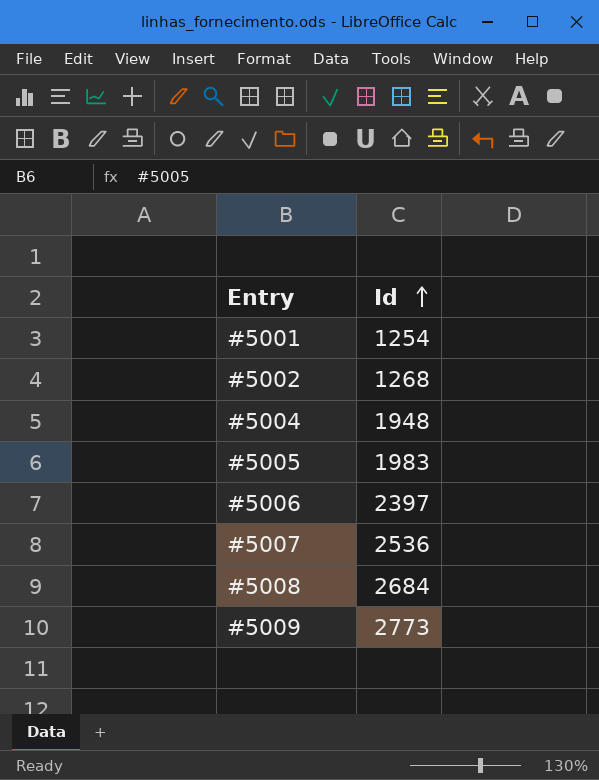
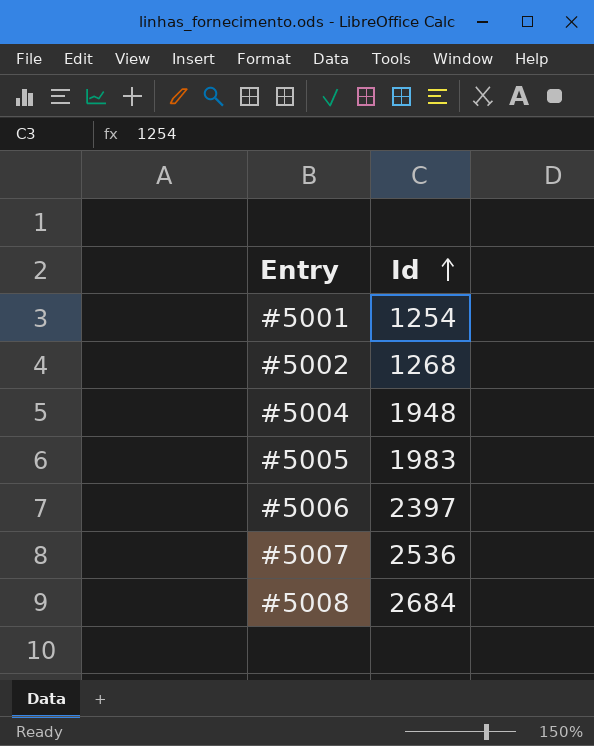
row #5009: 2773 -> none

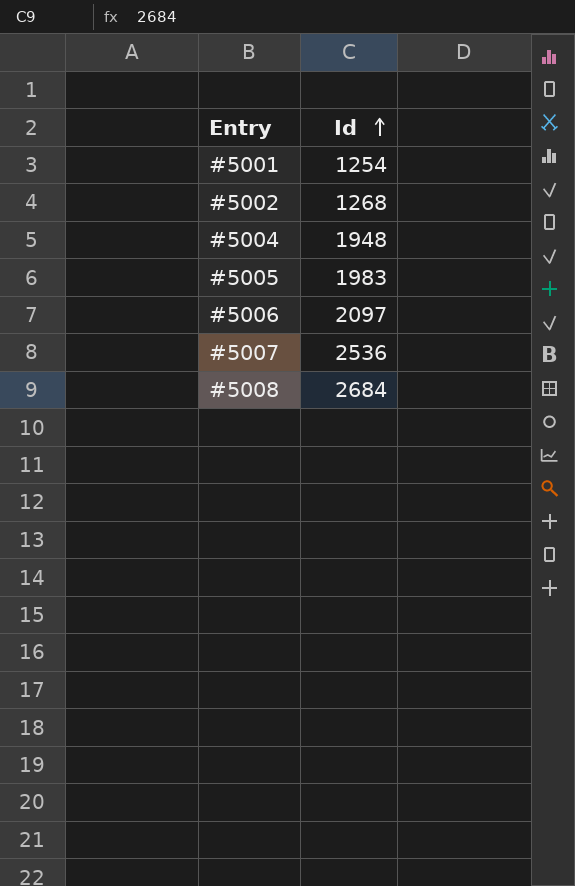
#5006 | Id: 2397 -> 2097

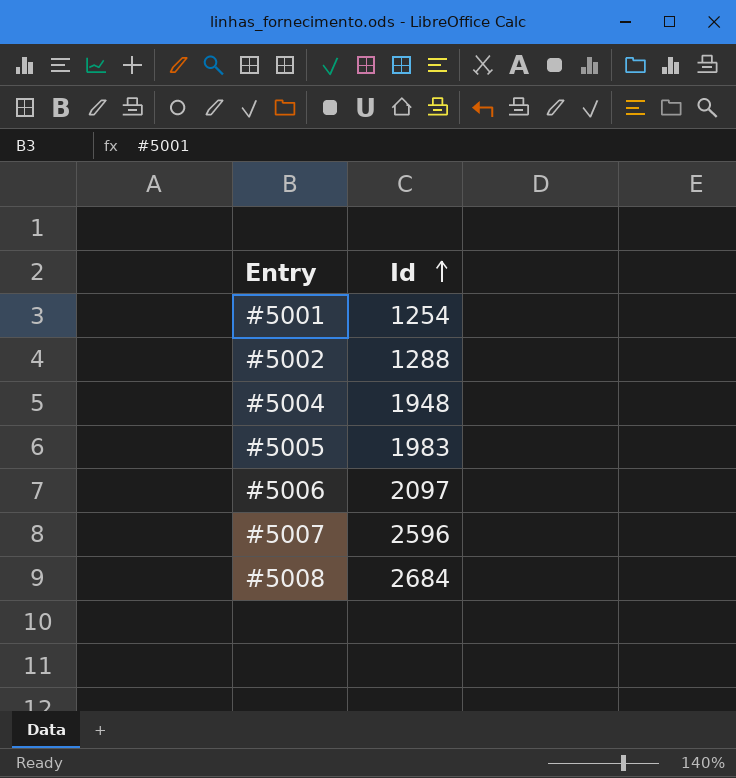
#5002 | Id: 1268 -> 1288
#5007 | Id: 2536 -> 2596

